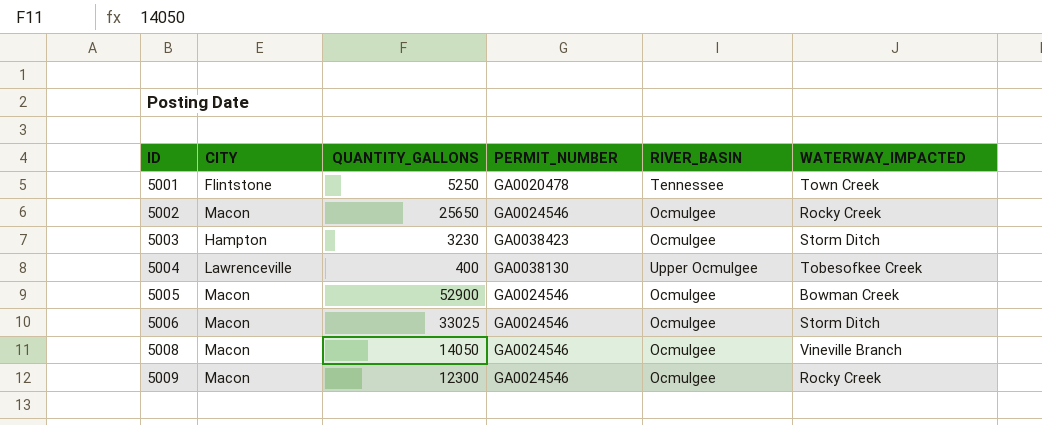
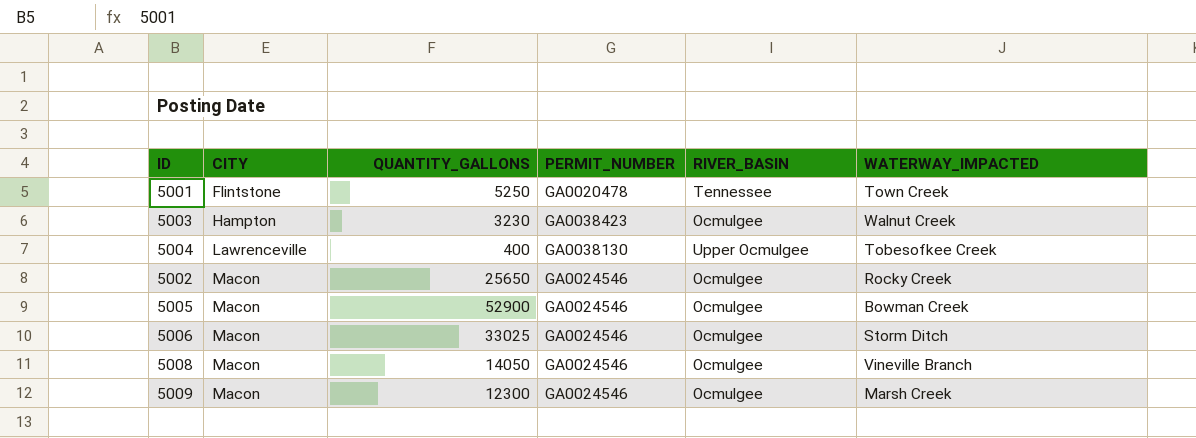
row order: ID ascending -> CITY ascending
5003 | WATERWAY_IMPACTED: Storm Ditch -> Walnut Creek
5009 | WATERWAY_IMPACTED: Rocky Creek -> Marsh Creek

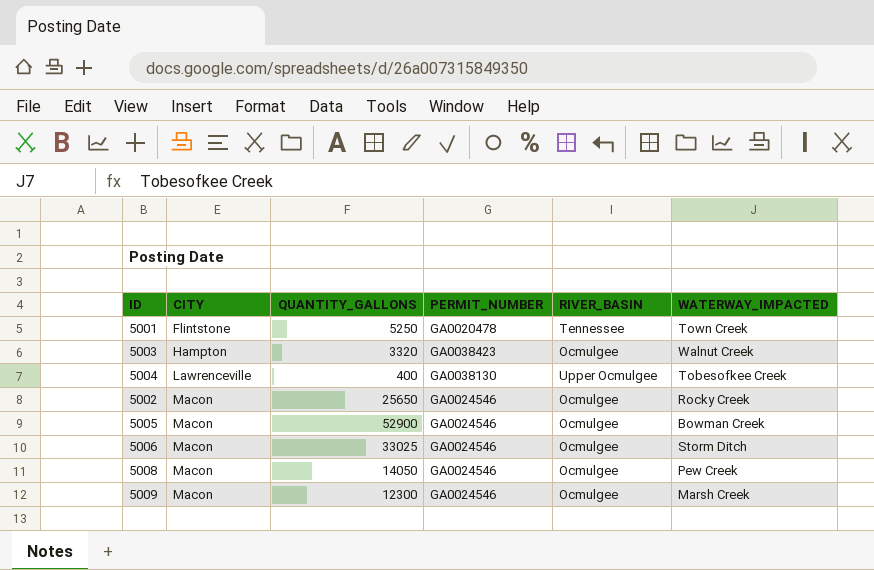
5003 | QUANTITY_GALLONS: 3230 -> 3320
5008 | WATERWAY_IMPACTED: Vineville Branch -> Pew Creek

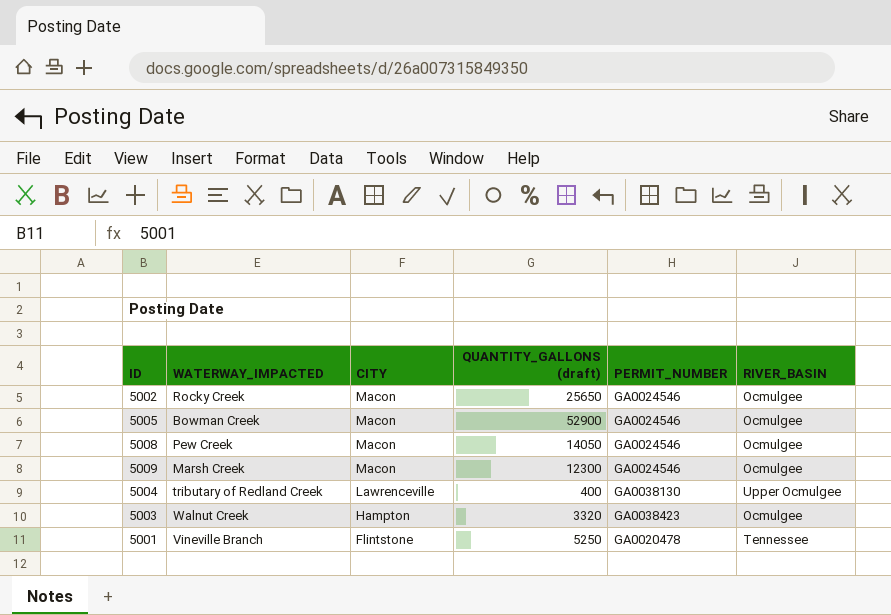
row order: CITY ascending -> CITY descending
column WATERWAY_IMPACTED | position: 6 -> 2
column name: QUANTITY_GALLONS -> QUANTITY_GALLONS (draft)
row 5006: Macon | 33025 | GA0024546 | Ocmulgee | Storm Ditch -> none
5004 | WATERWAY_IMPACTED: Tobesofkee Creek -> tributary of Redland Creek
5001 | WATERWAY_IMPACTED: Town Creek -> Vineville Branch

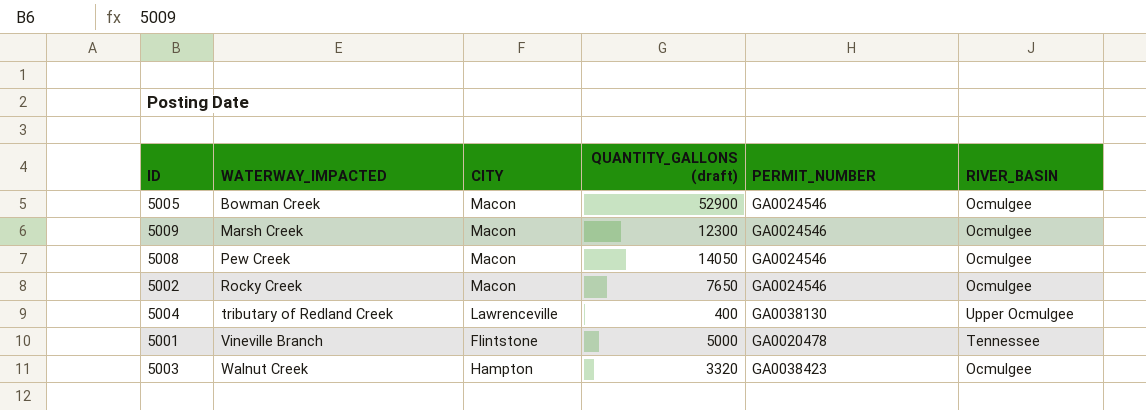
row order: CITY descending -> WATERWAY_IMPACTED ascending
5002 | QUANTITY_GALLONS (draft): 25650 -> 7650
5001 | QUANTITY_GALLONS (draft): 5250 -> 5000

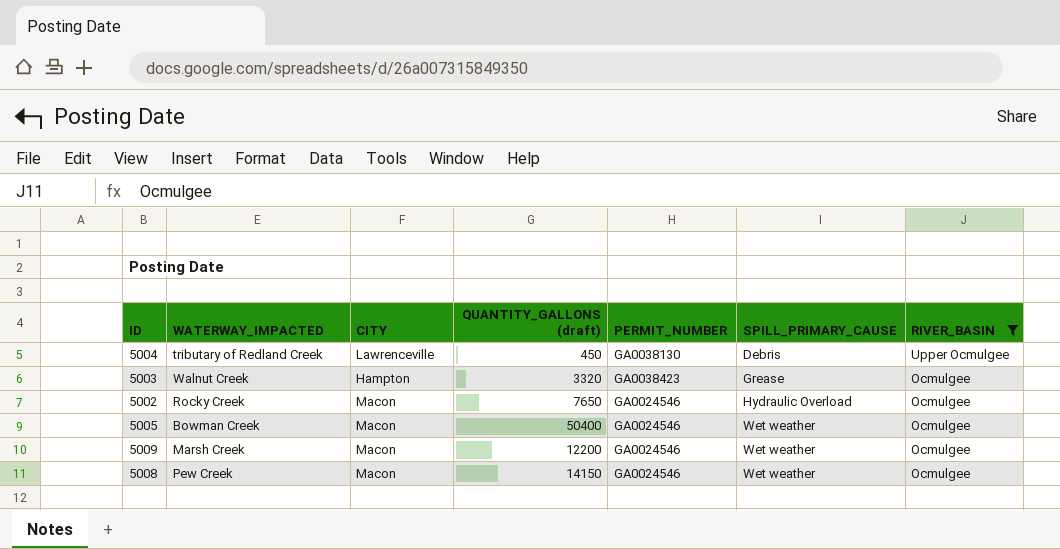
filter: none -> RIVER_BASIN != Tennessee
row order: WATERWAY_IMPACTED ascending -> SPILL_PRIMARY_CAUSE ascending
column SPILL_PRIMARY_CAUSE | position: none -> 6
5004 | QUANTITY_GALLONS (draft): 400 -> 450
5005 | QUANTITY_GALLONS (draft): 52900 -> 50400
5009 | QUANTITY_GALLONS (draft): 12300 -> 12200
5008 | QUANTITY_GALLONS (draft): 14050 -> 14150

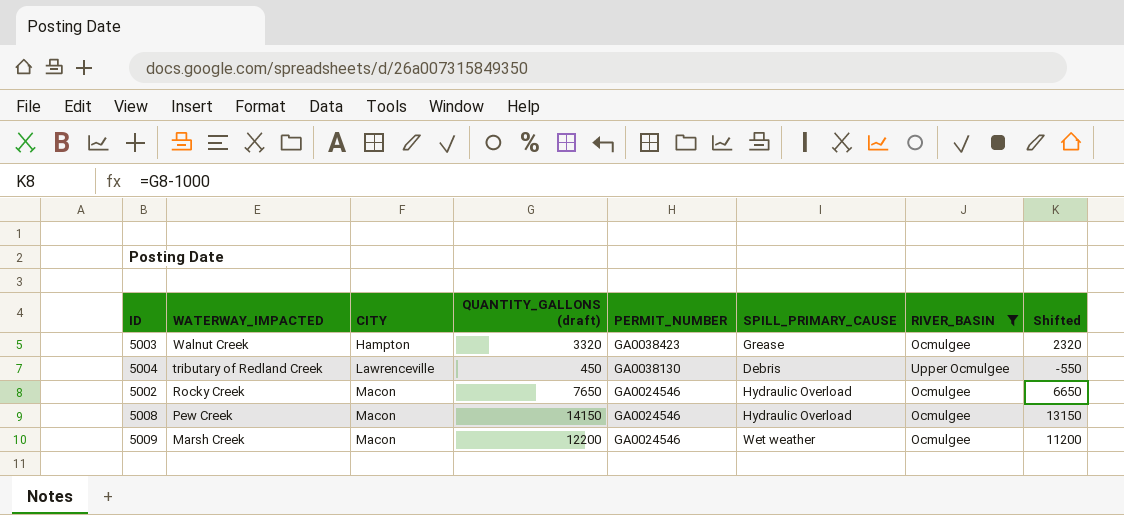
row order: SPILL_PRIMARY_CAUSE ascending -> WATERWAY_IMPACTED descending
column Shifted | formula: none -> [QUANTITY_GALLONS (draft)] - 1000
row 5005: Bowman Creek | Macon | 50400 | GA0024546 | Wet weather | Ocmulgee -> none
5008 | SPILL_PRIMARY_CAUSE: Wet weather -> Hydraulic Overload

